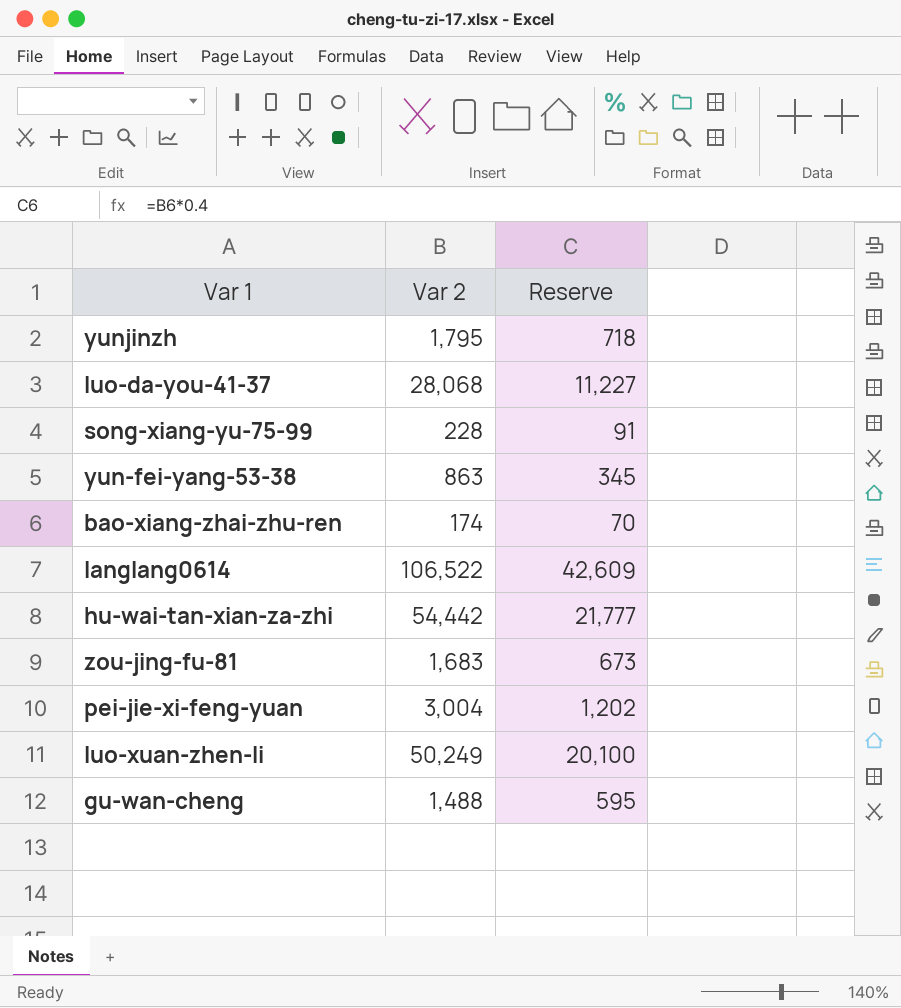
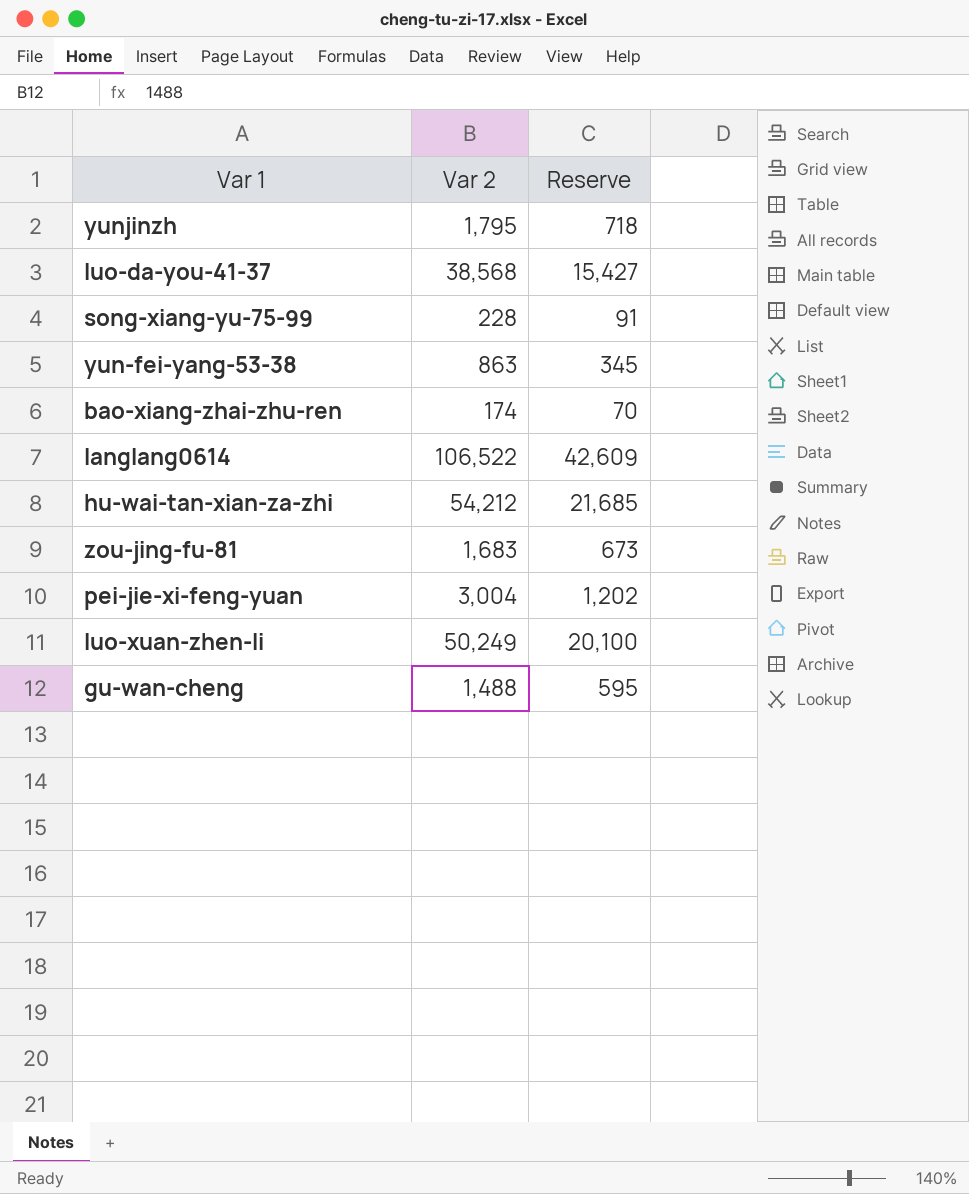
luo-da-you-41-37 | Var 2: 28,068 -> 38,568
luo-da-you-41-37 | Reserve: 11,227 -> 15,427
hu-wai-tan-xian-za-zhi | Var 2: 54,442 -> 54,212
hu-wai-tan-xian-za-zhi | Reserve: 21,777 -> 21,685

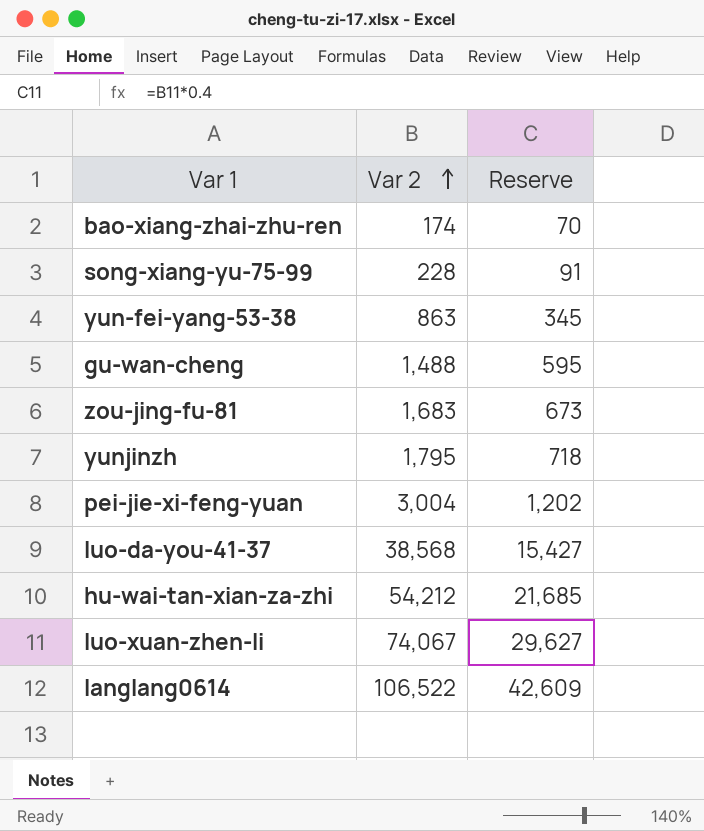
row order: none -> Var 2 ascending
luo-xuan-zhen-li | Var 2: 50,249 -> 74,067
luo-xuan-zhen-li | Reserve: 20,100 -> 29,627

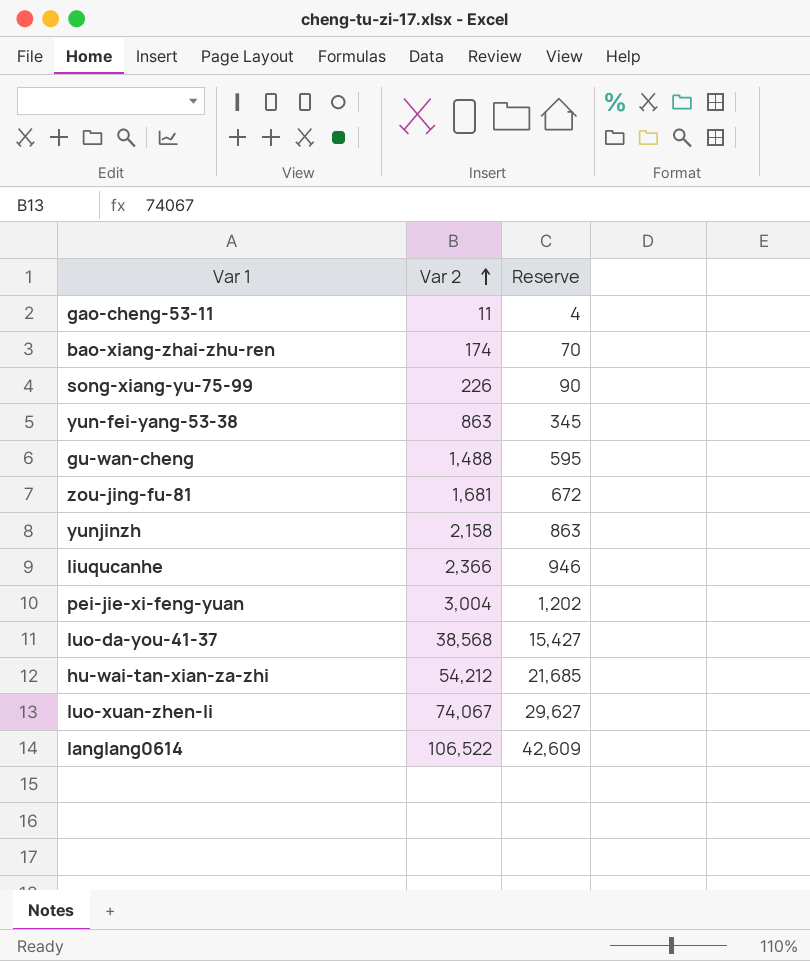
row gao-cheng-53-11: none -> 11 | 4
song-xiang-yu-75-99 | Var 2: 228 -> 226
song-xiang-yu-75-99 | Reserve: 91 -> 90
zou-jing-fu-81 | Var 2: 1,683 -> 1,681
zou-jing-fu-81 | Reserve: 673 -> 672
yunjinzh | Var 2: 1,795 -> 2,158
yunjinzh | Reserve: 718 -> 863
row liuqucanhe: none -> 2,366 | 946

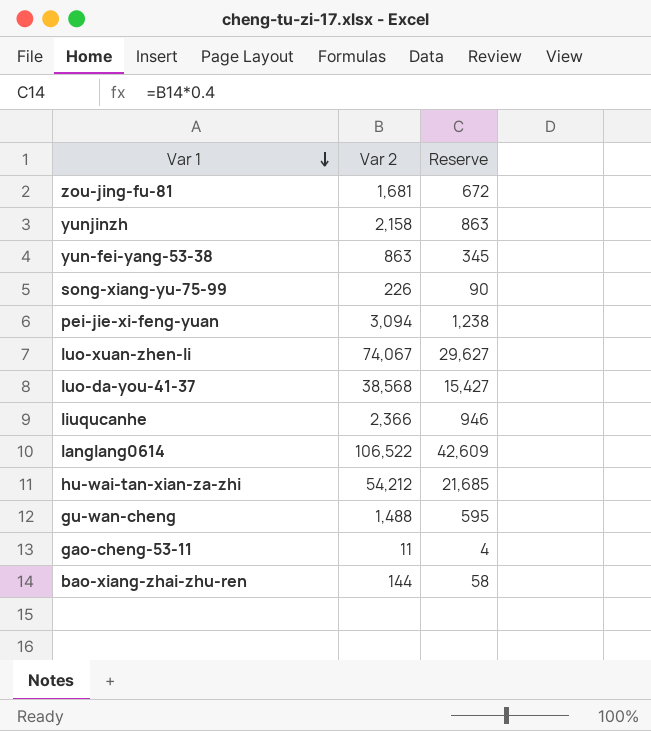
row order: Var 2 ascending -> Var 1 descending
pei-jie-xi-feng-yuan | Var 2: 3,004 -> 3,094
pei-jie-xi-feng-yuan | Reserve: 1,202 -> 1,238
bao-xiang-zhai-zhu-ren | Var 2: 174 -> 144
bao-xiang-zhai-zhu-ren | Reserve: 70 -> 58

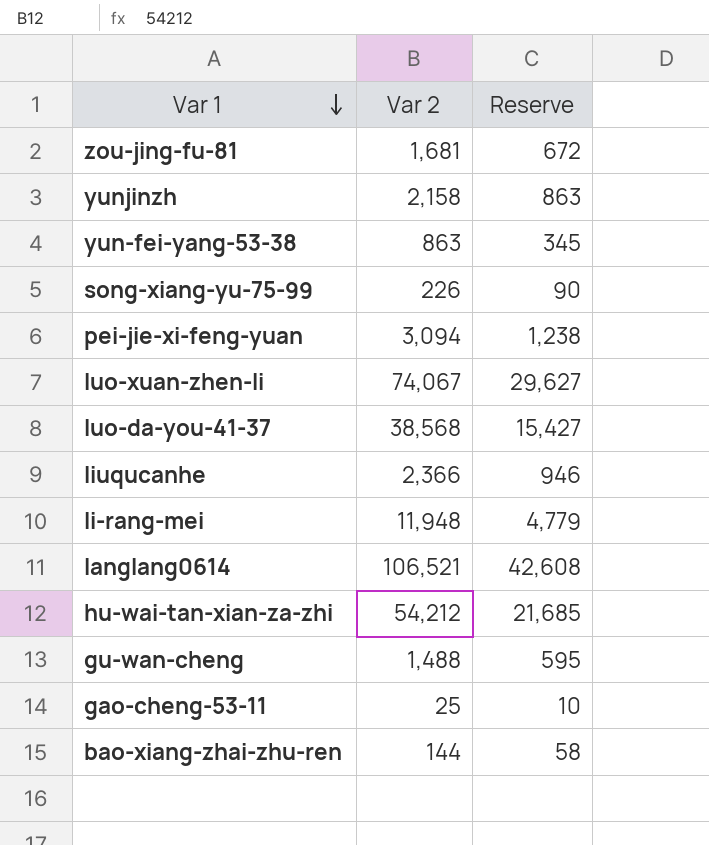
row li-rang-mei: none -> 11,948 | 4,779
langlang0614 | Var 2: 106,522 -> 106,521
langlang0614 | Reserve: 42,609 -> 42,608
gao-cheng-53-11 | Var 2: 11 -> 25
gao-cheng-53-11 | Reserve: 4 -> 10

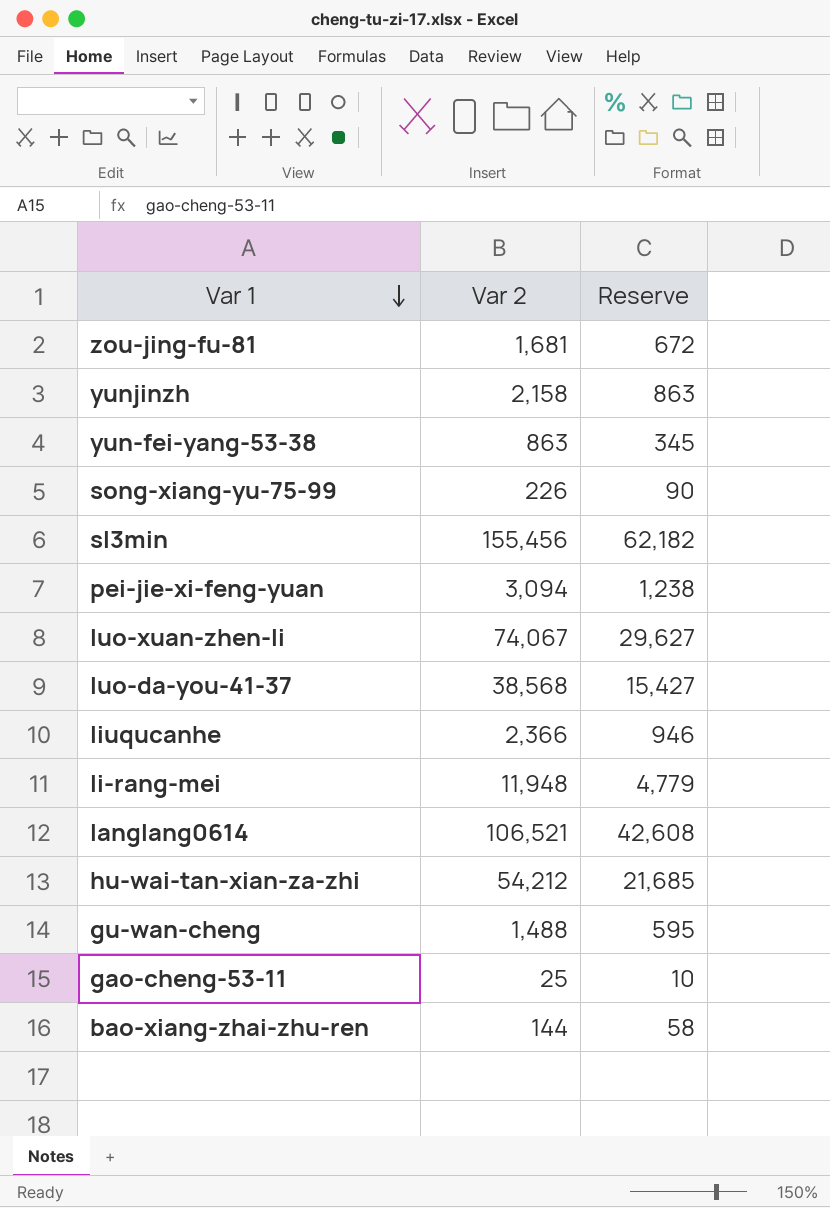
row sl3min: none -> 155,456 | 62,182

